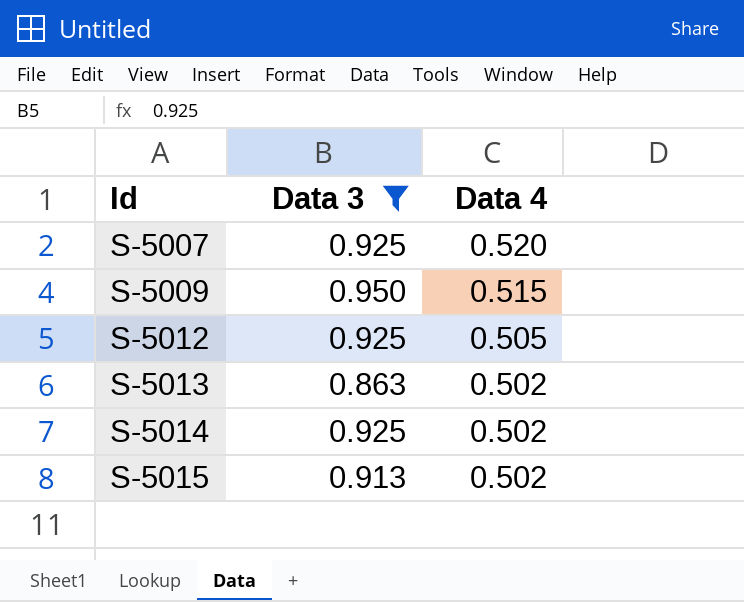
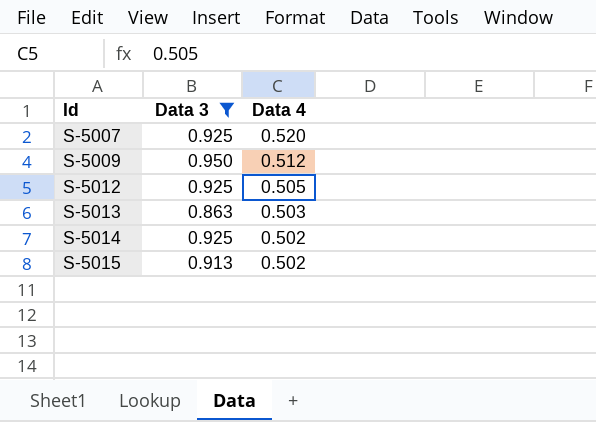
S-5009 | Data 4: 0.515 -> 0.512
S-5013 | Data 4: 0.502 -> 0.503

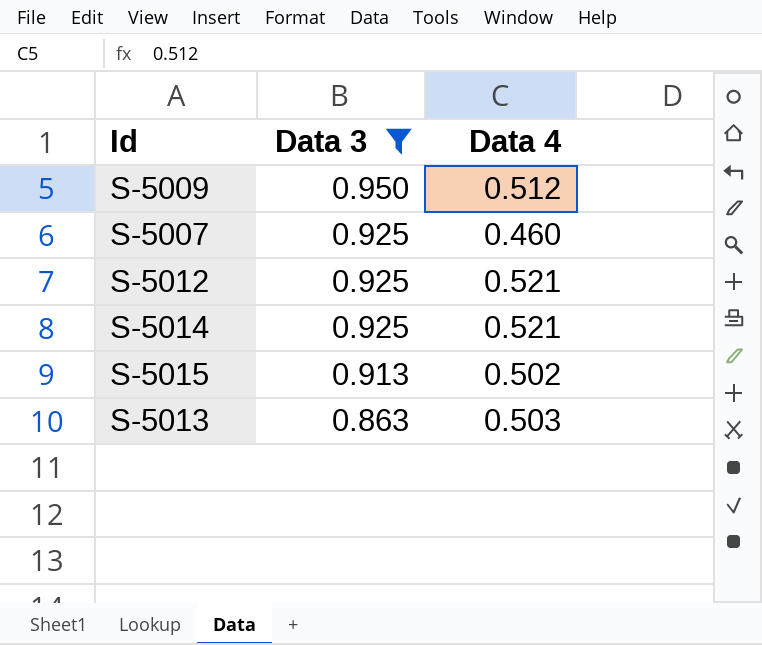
row order: Id ascending -> Data 3 descending
S-5007 | Data 4: 0.520 -> 0.460
S-5012 | Data 4: 0.505 -> 0.521
S-5014 | Data 4: 0.502 -> 0.521

